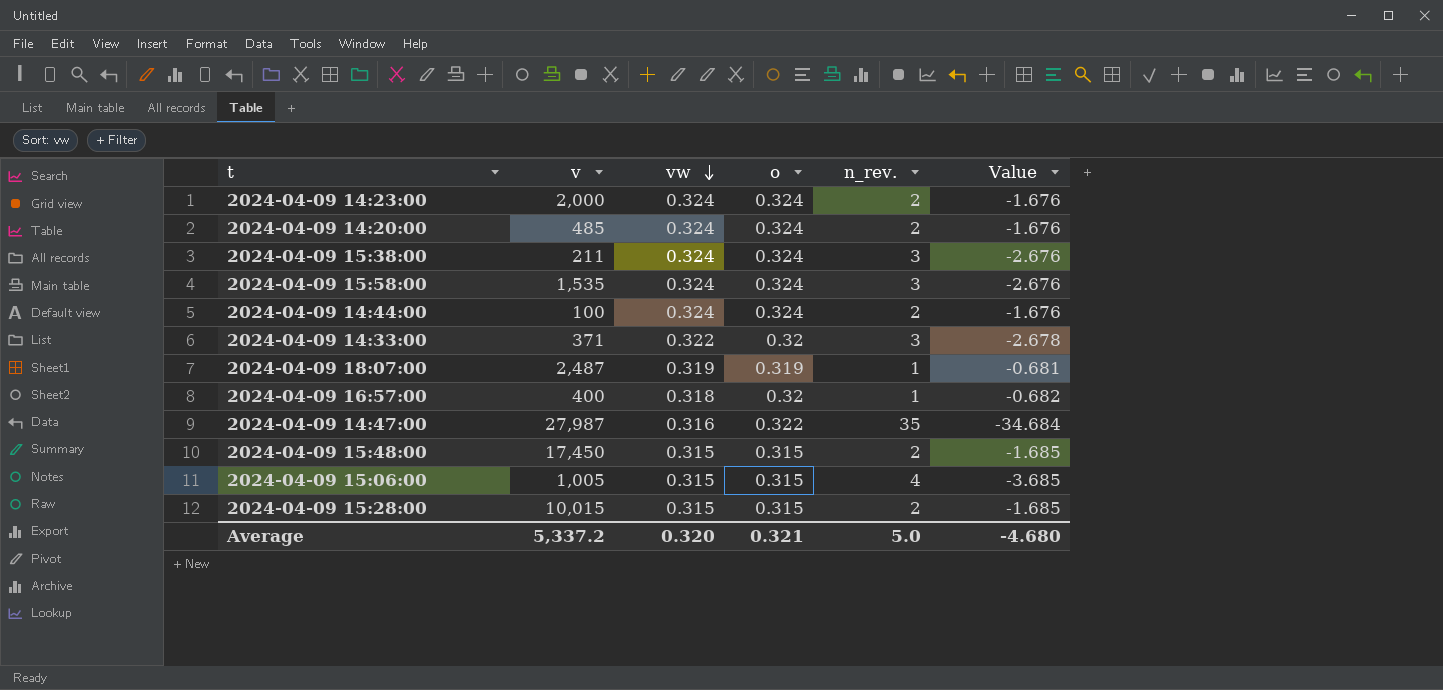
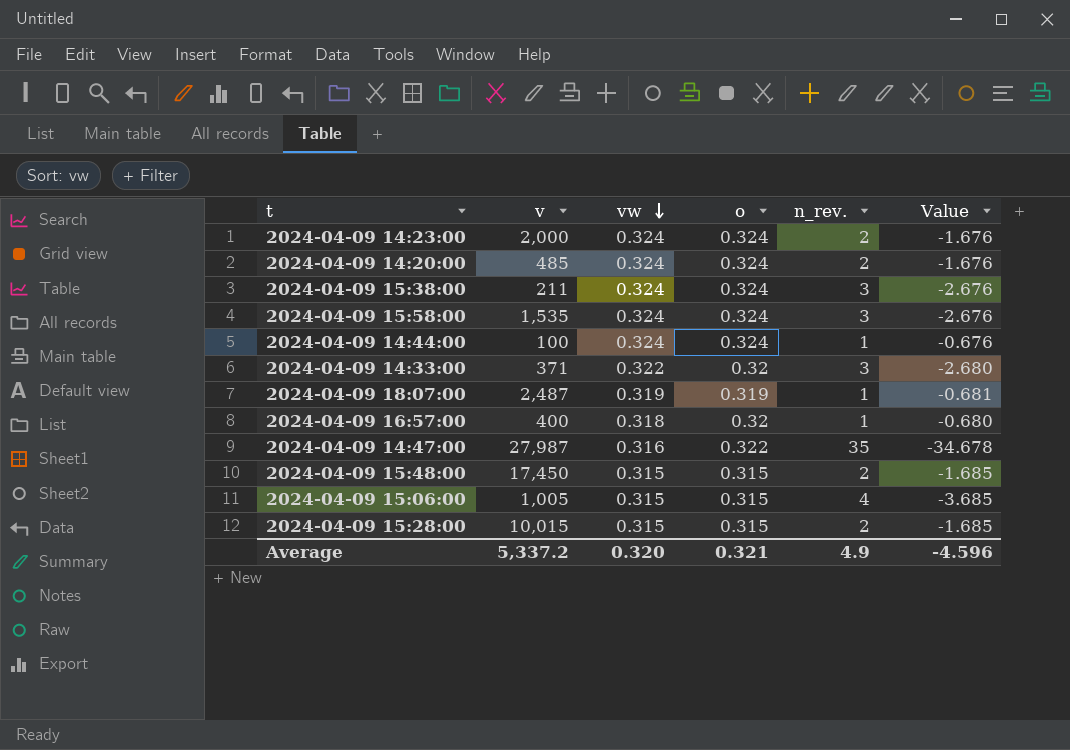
column Value | formula: [vw] - [n_rev.] -> [o] - [n_rev.]
2024-04-09 14:44:00 | n_rev.: 2 -> 1
Average | n_rev.: 5.0 -> 4.9
Average | Value: -4.680 -> -4.596

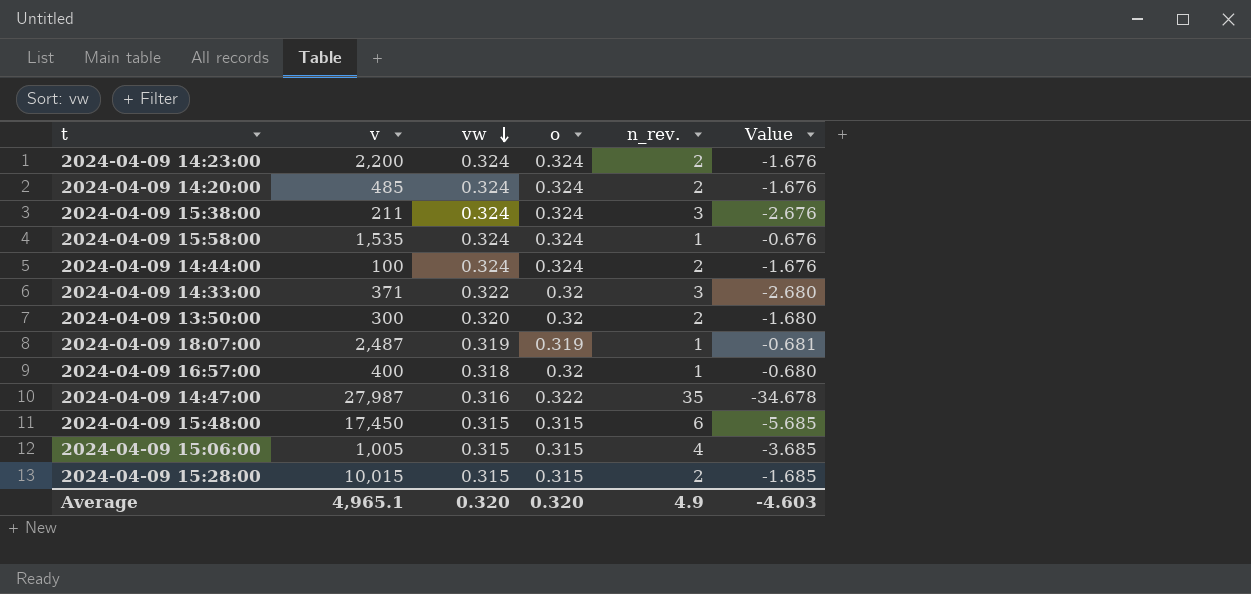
2024-04-09 14:23:00 | v: 2,000 -> 2,200
2024-04-09 15:58:00 | n_rev.: 3 -> 1
2024-04-09 15:58:00 | Value: -2.676 -> -0.676
2024-04-09 14:44:00 | n_rev.: 1 -> 2
2024-04-09 14:44:00 | Value: -0.676 -> -1.676
row 2024-04-09 13:50:00: none -> 300 | 0.320 | 0.32 | 2 | -1.680
2024-04-09 15:48:00 | n_rev.: 2 -> 6
2024-04-09 15:48:00 | Value: -1.685 -> -5.685
Average | v: 5,337.2 -> 4,965.1
Average | o: 0.321 -> 0.320
Average | Value: -4.596 -> -4.603

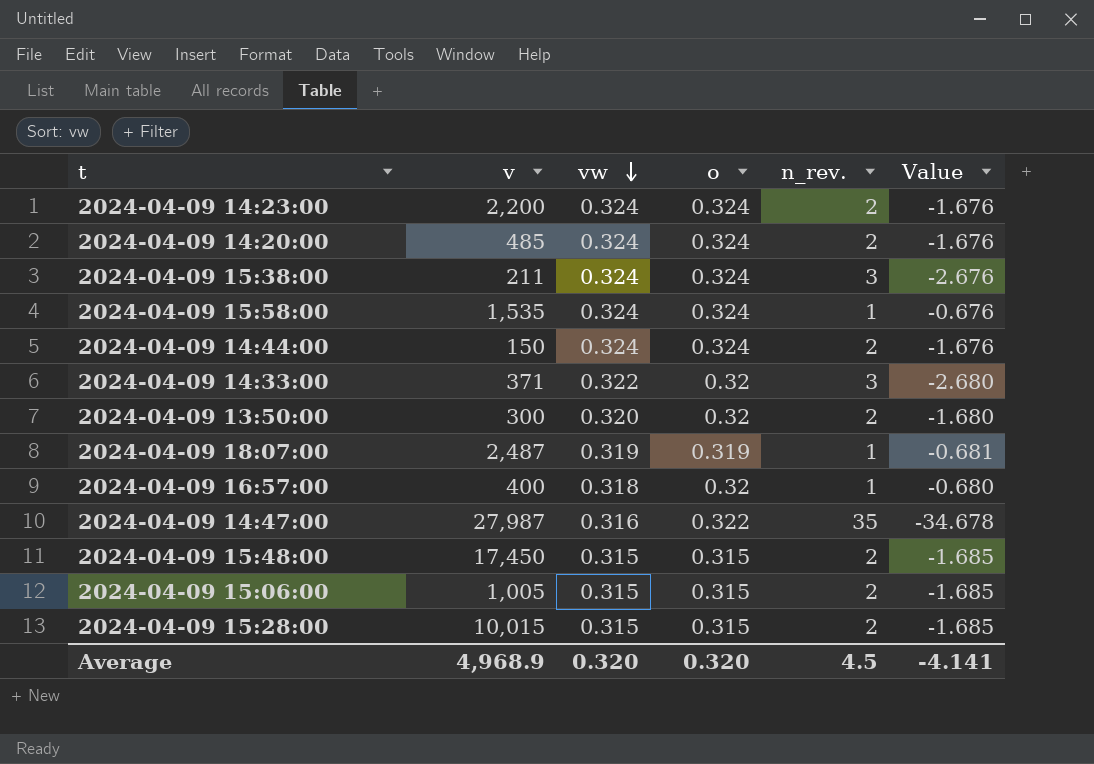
2024-04-09 14:44:00 | v: 100 -> 150
2024-04-09 15:48:00 | n_rev.: 6 -> 2
2024-04-09 15:48:00 | Value: -5.685 -> -1.685
2024-04-09 15:06:00 | n_rev.: 4 -> 2
2024-04-09 15:06:00 | Value: -3.685 -> -1.685
Average | v: 4,965.1 -> 4,968.9
Average | n_rev.: 4.9 -> 4.5
Average | Value: -4.603 -> -4.141

